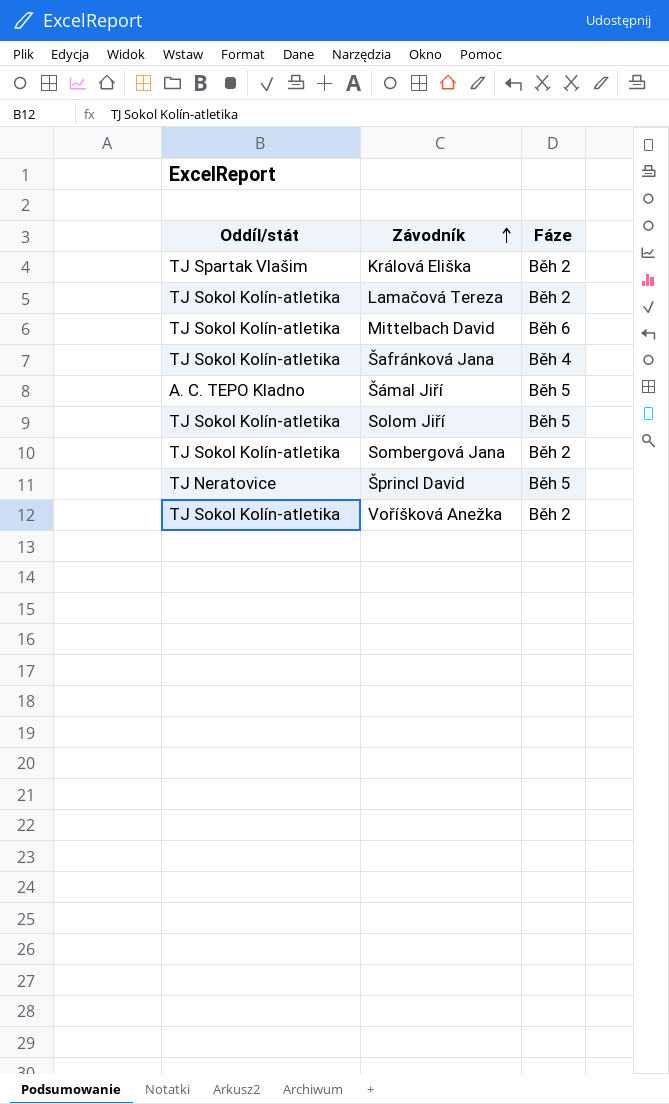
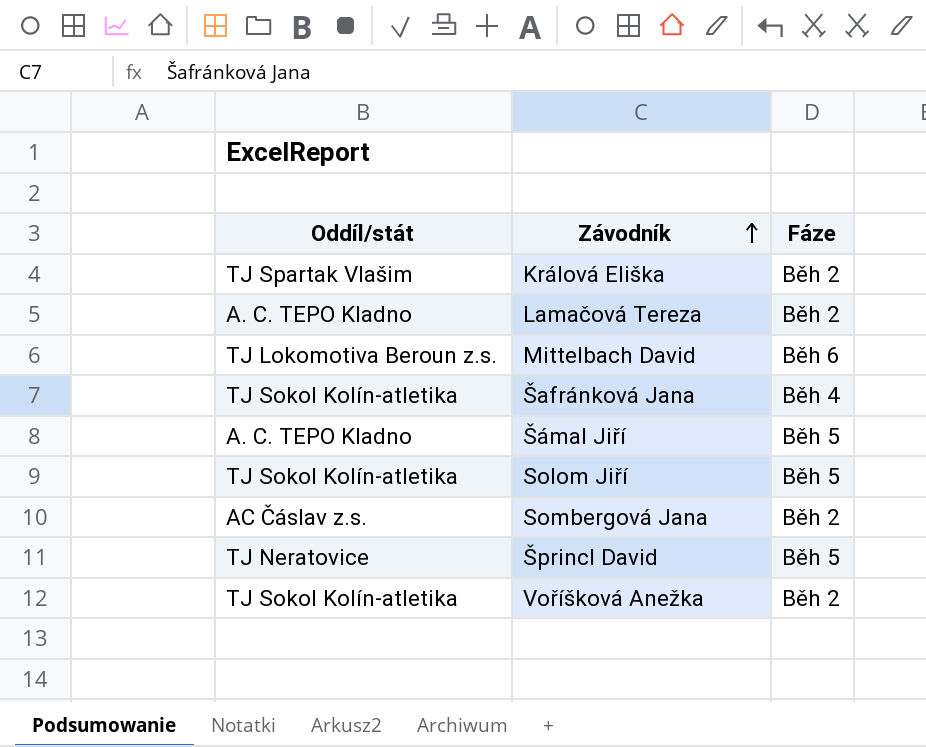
Lamačová Tereza | Oddíl/stát: TJ Sokol Kolín-atletika -> A. C. TEPO Kladno
Mittelbach David | Oddíl/stát: TJ Sokol Kolín-atletika -> TJ Lokomotiva Beroun z.s.
Sombergová Jana | Oddíl/stát: TJ Sokol Kolín-atletika -> AC Čáslav z.s.

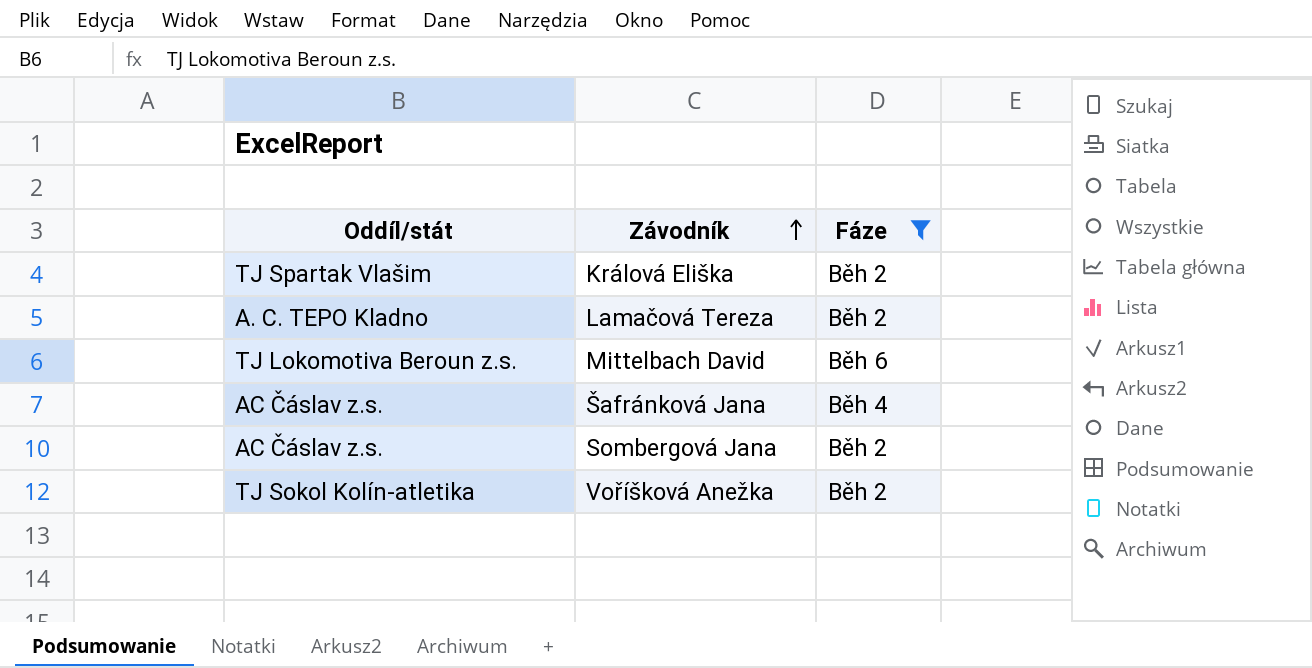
filter: none -> Fáze != Běh 5
Šafránková Jana | Oddíl/stát: TJ Sokol Kolín-atletika -> AC Čáslav z.s.

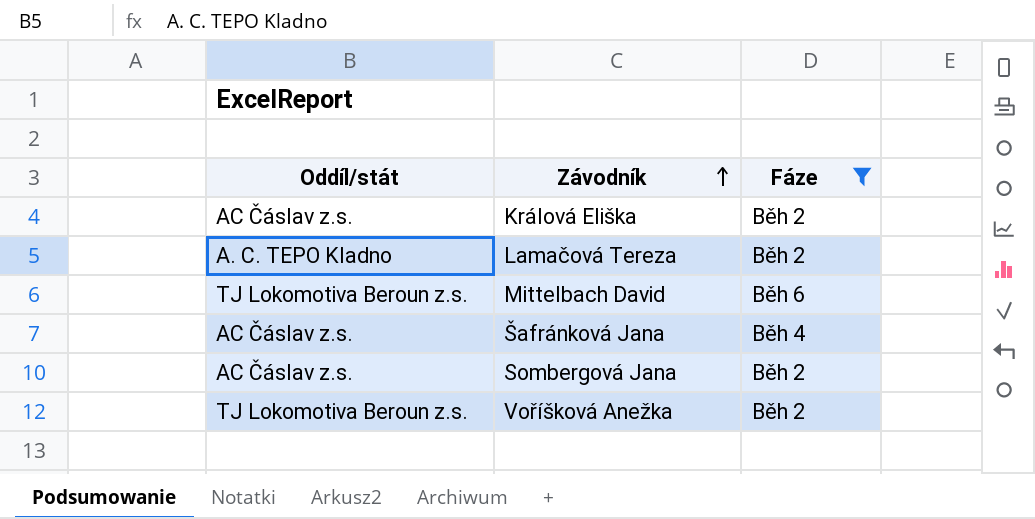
Králová Eliška | Oddíl/stát: TJ Spartak Vlašim -> AC Čáslav z.s.
Voříšková Anežka | Oddíl/stát: TJ Sokol Kolín-atletika -> TJ Lokomotiva Beroun z.s.

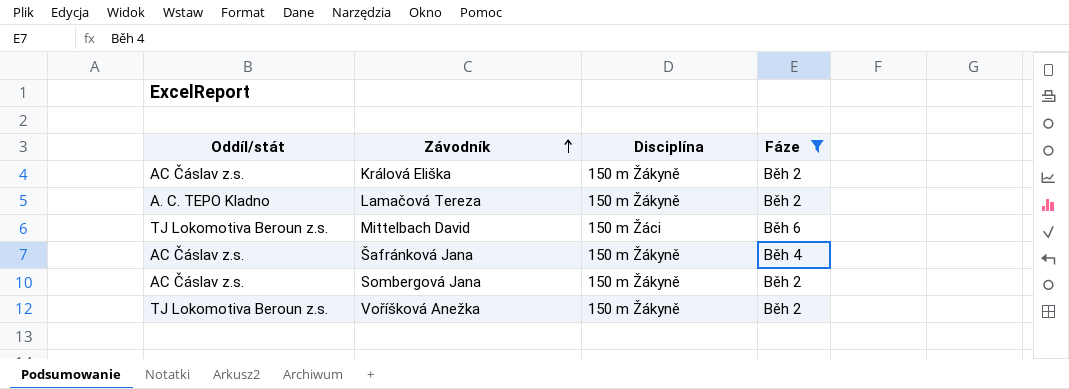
column Disciplína | position: none -> 3

